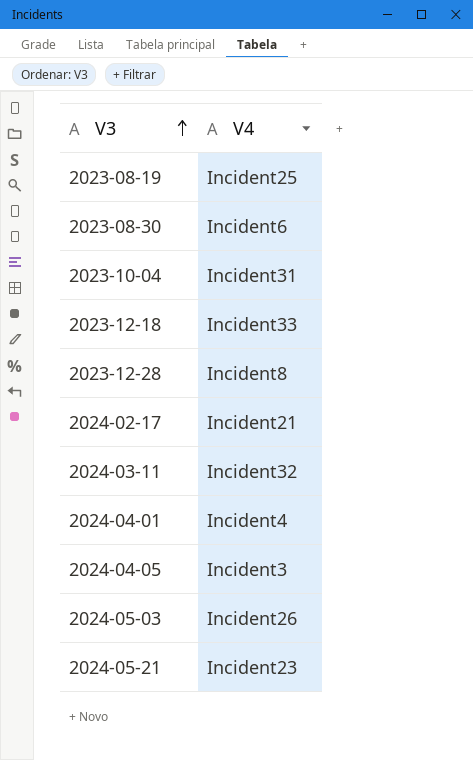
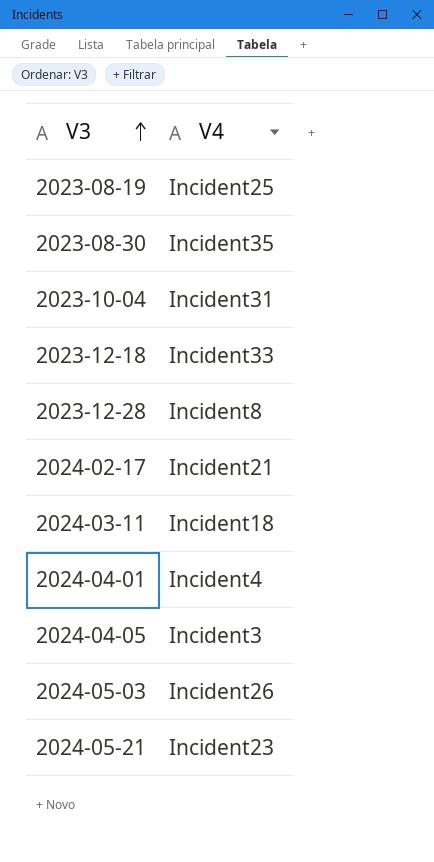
2023-08-30 | V4: Incident6 -> Incident35
2024-03-11 | V4: Incident32 -> Incident18

